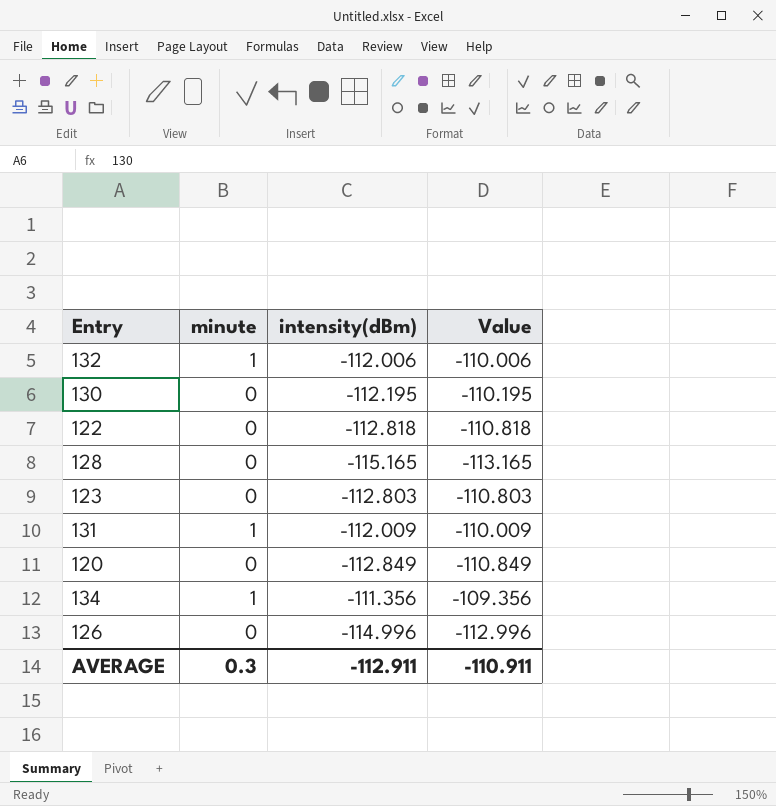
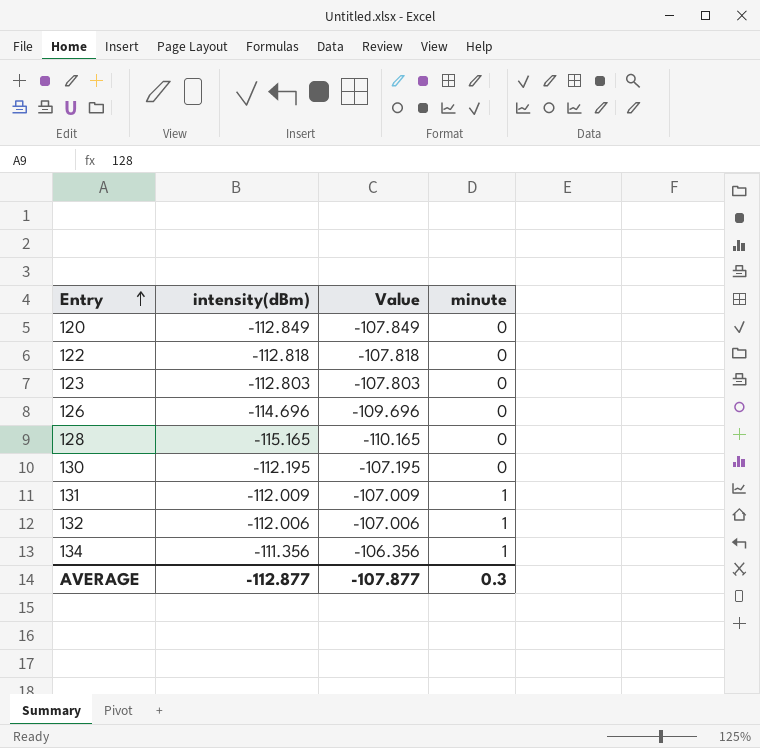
row order: none -> Entry ascending
column Value | formula: [intensity(dBm)] + 2 -> [intensity(dBm)] + 5
column minute | position: 2 -> 4
126 | intensity(dBm): -114.996 -> -114.696
AVERAGE | intensity(dBm): -112.911 -> -112.877
AVERAGE | Value: -110.911 -> -107.877

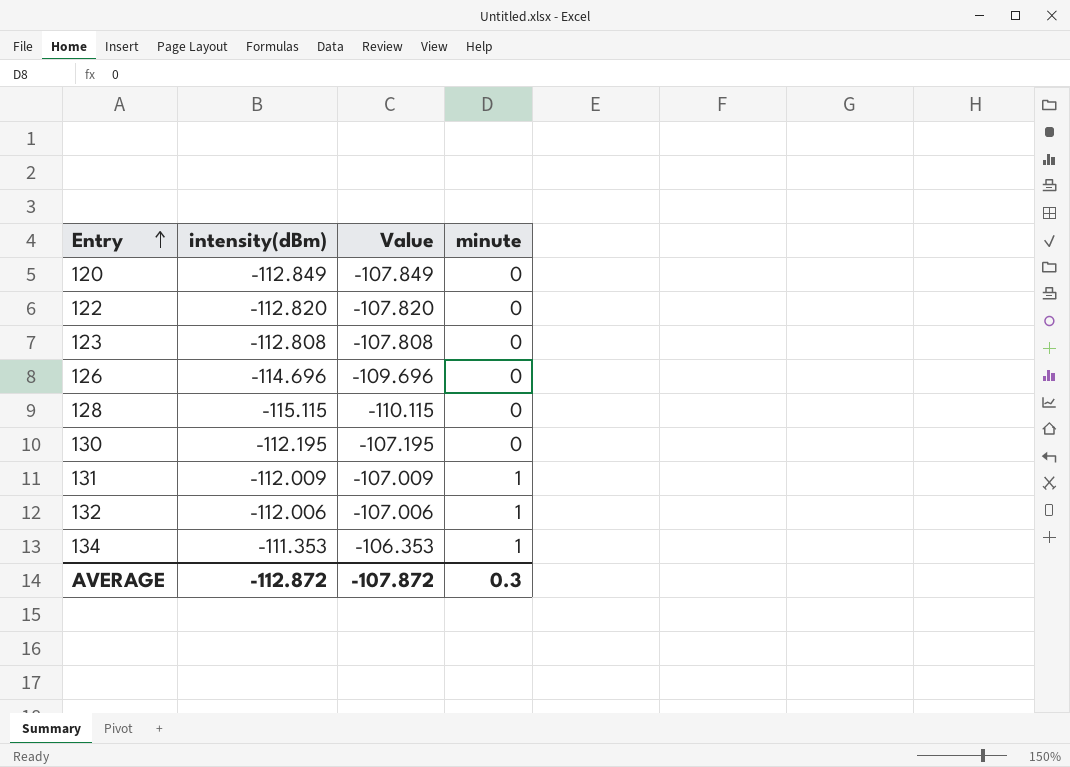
122 | intensity(dBm): -112.818 -> -112.820
122 | Value: -107.818 -> -107.820
123 | intensity(dBm): -112.803 -> -112.808
123 | Value: -107.803 -> -107.808
128 | intensity(dBm): -115.165 -> -115.115
128 | Value: -110.165 -> -110.115
134 | intensity(dBm): -111.356 -> -111.353
134 | Value: -106.356 -> -106.353
AVERAGE | intensity(dBm): -112.877 -> -112.872
AVERAGE | Value: -107.877 -> -107.872

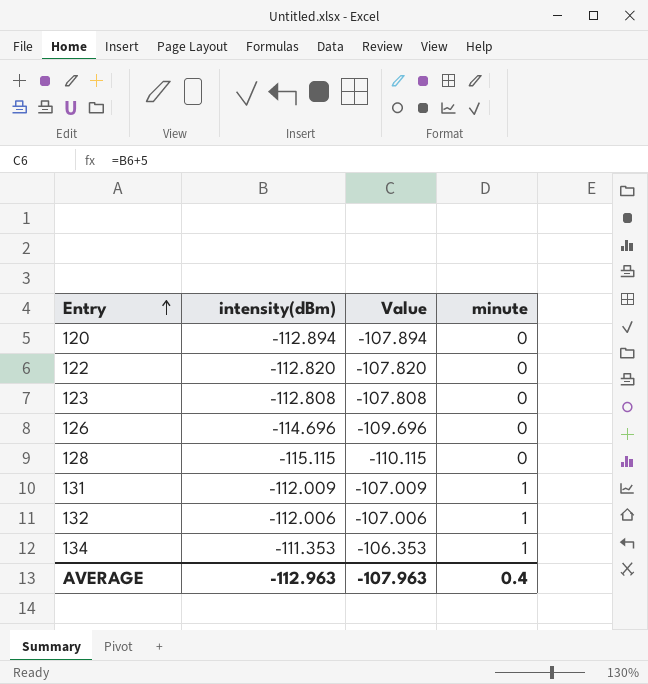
row 130: -112.195 | -107.195 | 0 -> none
120 | intensity(dBm): -112.849 -> -112.894
120 | Value: -107.849 -> -107.894
AVERAGE | intensity(dBm): -112.872 -> -112.963
AVERAGE | Value: -107.872 -> -107.963
AVERAGE | minute: 0.3 -> 0.4

